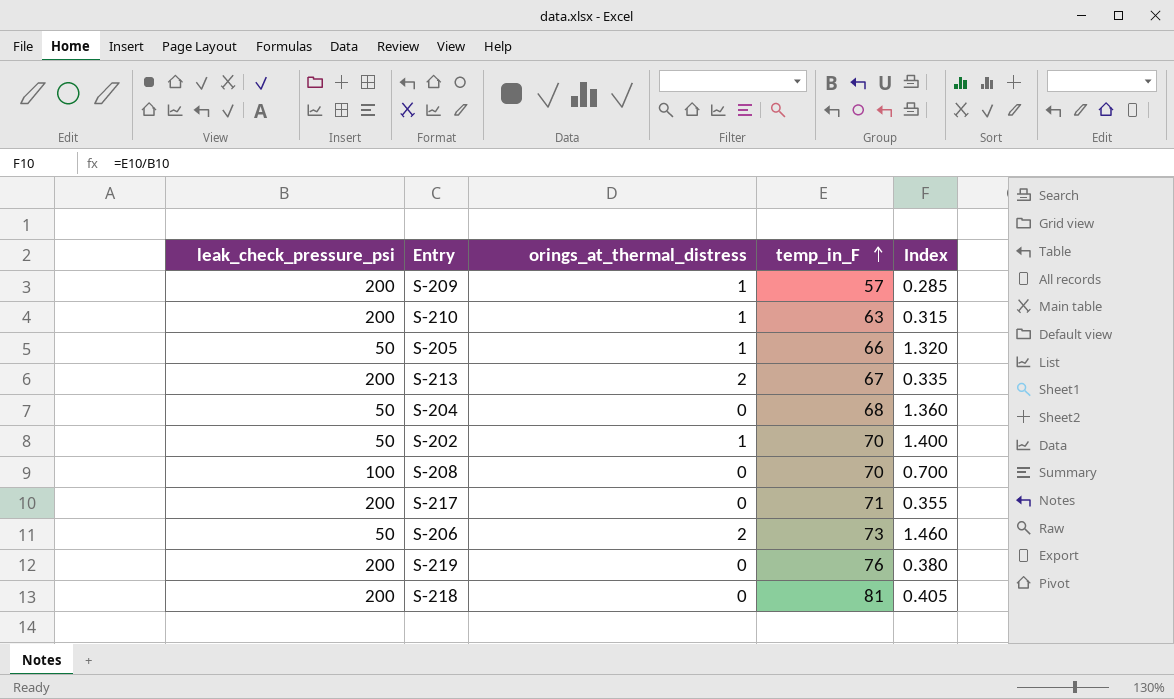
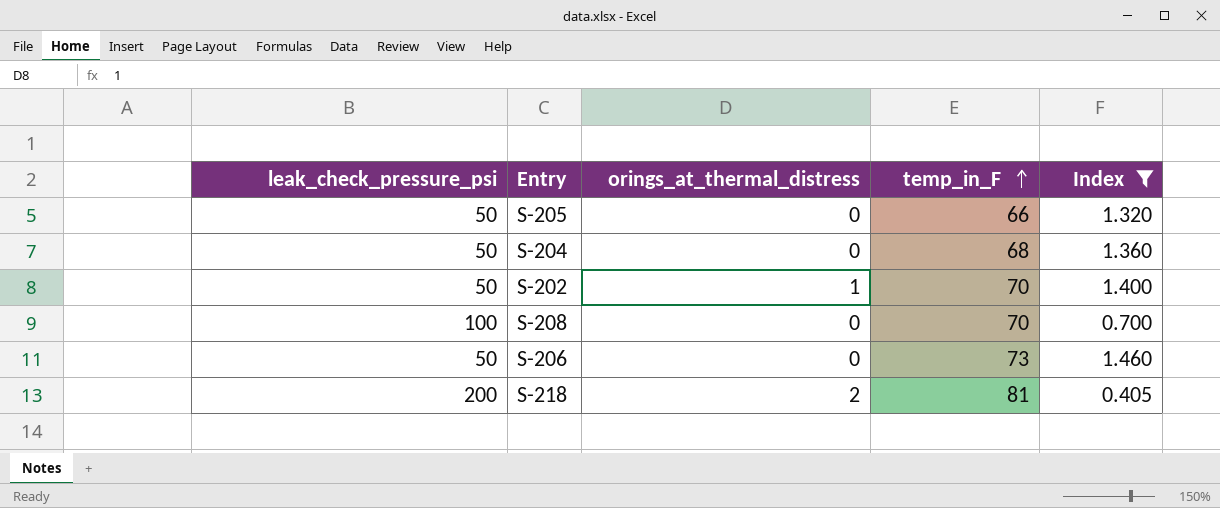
filter: none -> Index >= 0.405
S-205 | orings_at_thermal_distress: 1 -> 0
S-206 | orings_at_thermal_distress: 2 -> 0
S-218 | orings_at_thermal_distress: 0 -> 2

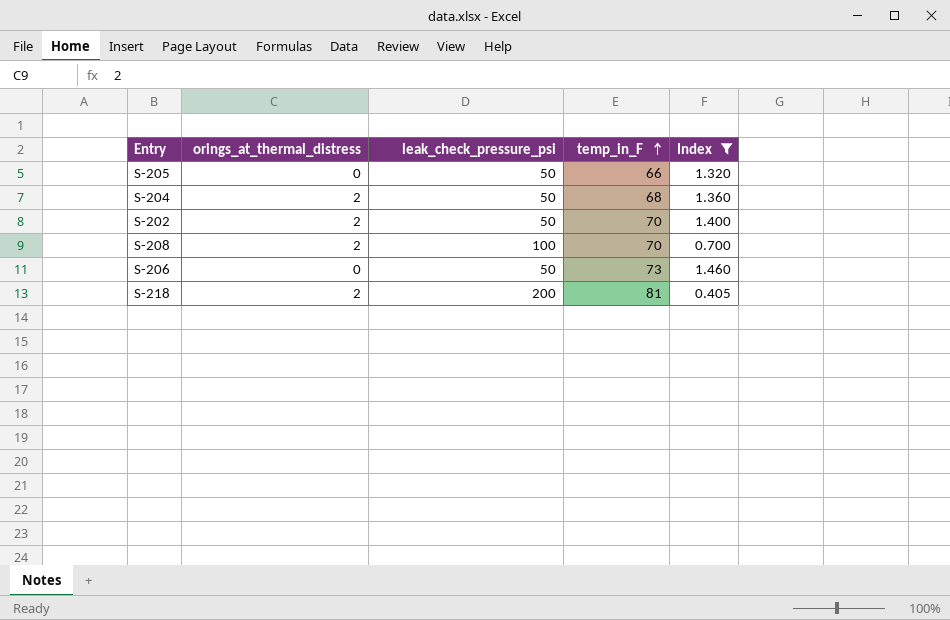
column leak_check_pressure_psi | position: 1 -> 3
S-204 | orings_at_thermal_distress: 0 -> 2
S-202 | orings_at_thermal_distress: 1 -> 2
S-208 | orings_at_thermal_distress: 0 -> 2

